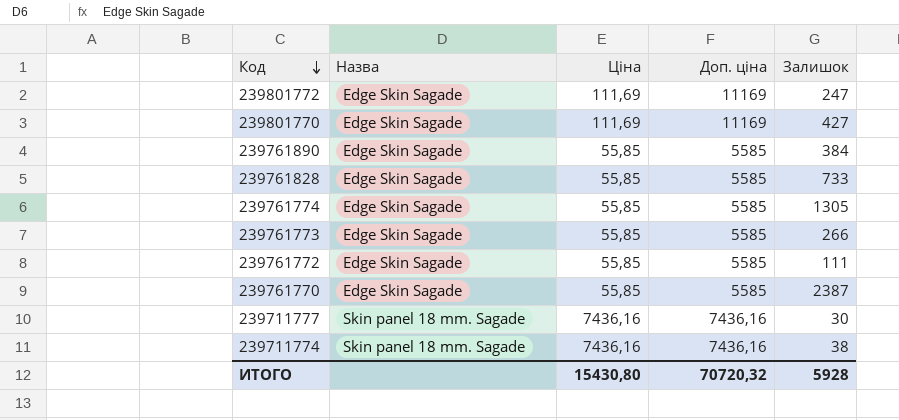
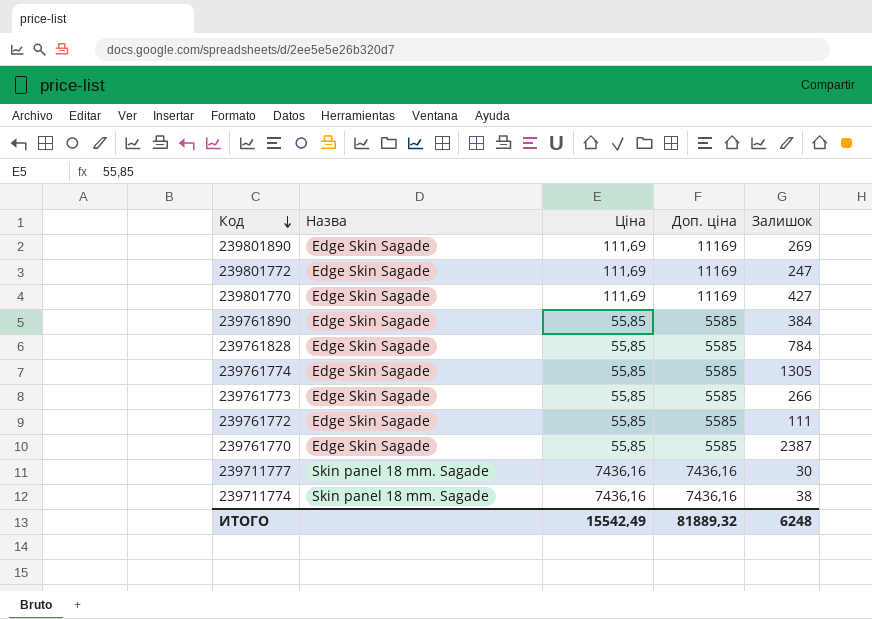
row 239801890: none -> Edge Skin Sagade | 111,69 | 11169 | 269
239761828 | Залишок: 733 -> 784
ИТОГО | Ціна: 15430,80 -> 15542,49
ИТОГО | Доп. ціна: 70720,32 -> 81889,32
ИТОГО | Залишок: 5928 -> 6248

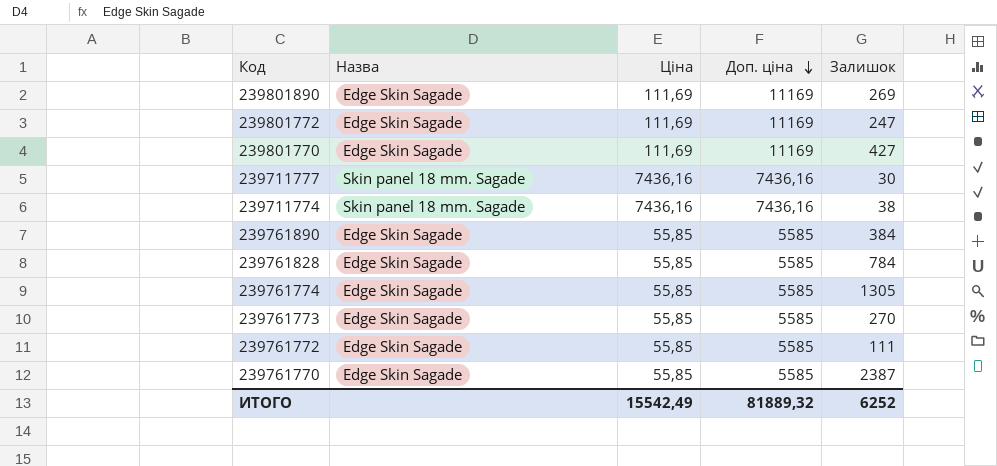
row order: Код descending -> Доп. ціна descending
239761773 | Залишок: 266 -> 270
ИТОГО | Залишок: 6248 -> 6252

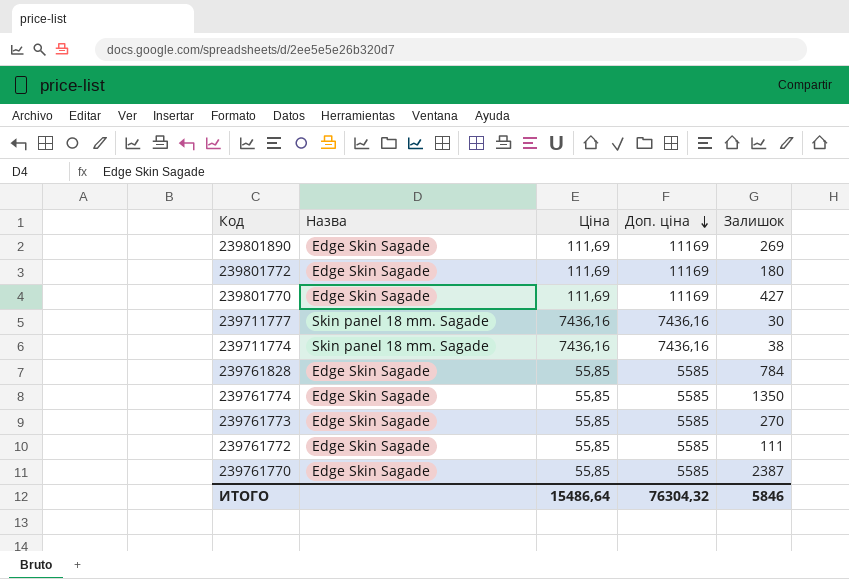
row 239761890: Edge Skin Sagade | 55,85 | 5585 | 384 -> none
239801772 | Залишок: 247 -> 180
239761774 | Залишок: 1305 -> 1350
ИТОГО | Ціна: 15542,49 -> 15486,64
ИТОГО | Доп. ціна: 81889,32 -> 76304,32
ИТОГО | Залишок: 6252 -> 5846

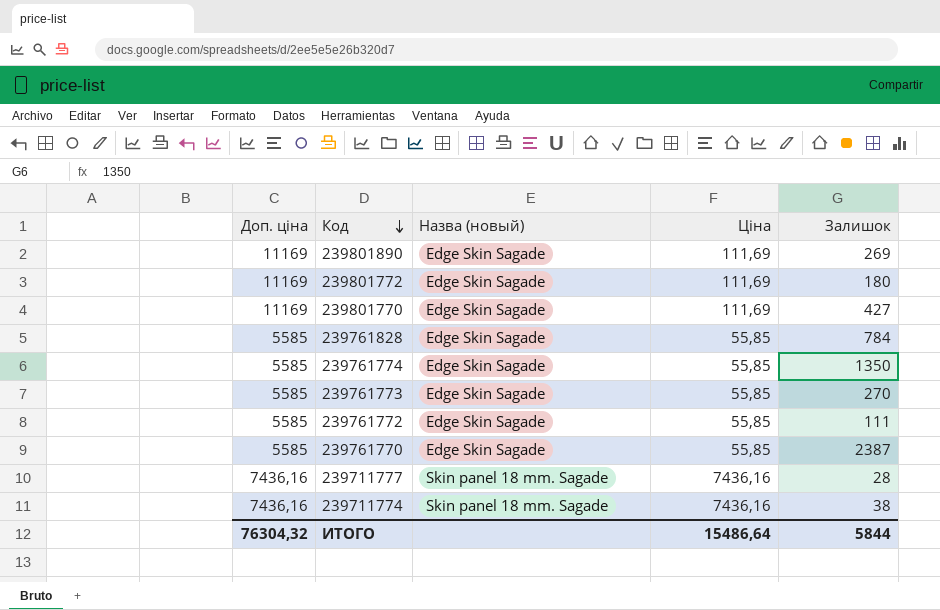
row order: Доп. ціна descending -> Код descending
column Доп. ціна | position: 4 -> 1
column name: Назва -> Назва (новый)
239711777 | Залишок: 30 -> 28
ИТОГО | Залишок: 5846 -> 5844

